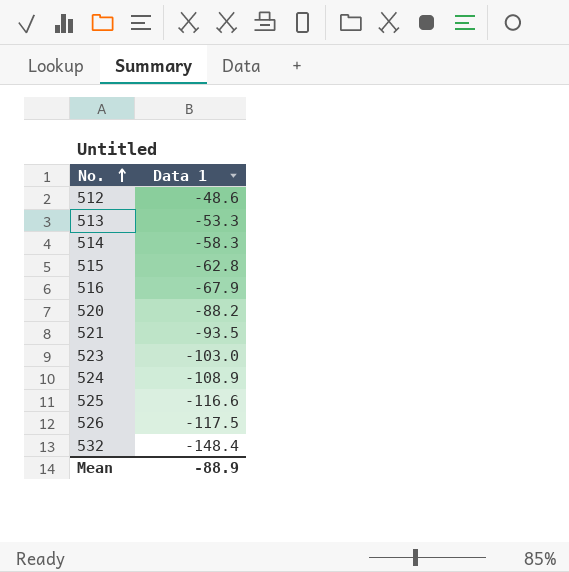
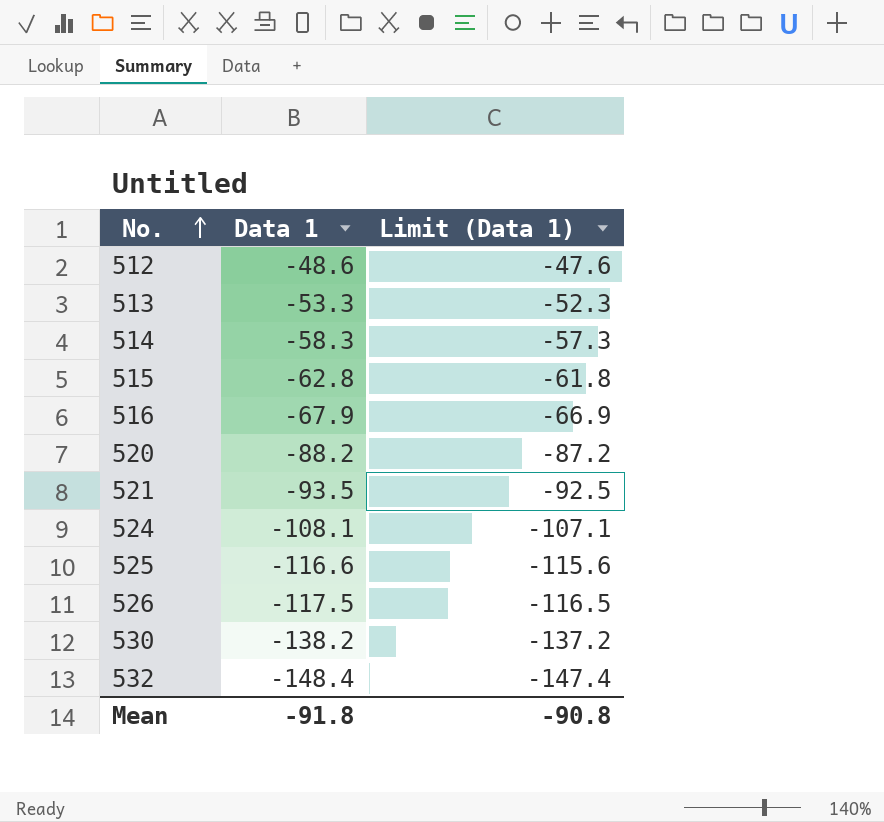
column Limit (Data 1) | formula: none -> [Data 1] + 1
row 523: -103.0 -> none
524 | Data 1: -108.9 -> -108.1
row 530: none -> -138.2 | -137.2
Mean | Data 1: -88.9 -> -91.8

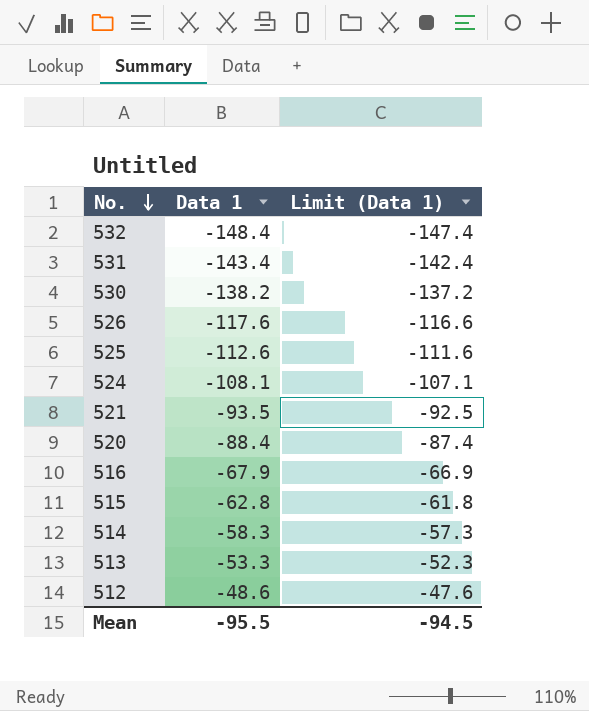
row order: No. ascending -> No. descending
row 531: none -> -143.4 | -142.4
526 | Data 1: -117.5 -> -117.6
526 | Limit (Data 1): -116.5 -> -116.6
525 | Data 1: -116.6 -> -112.6
525 | Limit (Data 1): -115.6 -> -111.6
520 | Data 1: -88.2 -> -88.4
520 | Limit (Data 1): -87.2 -> -87.4
Mean | Data 1: -91.8 -> -95.5
Mean | Limit (Data 1): -90.8 -> -94.5

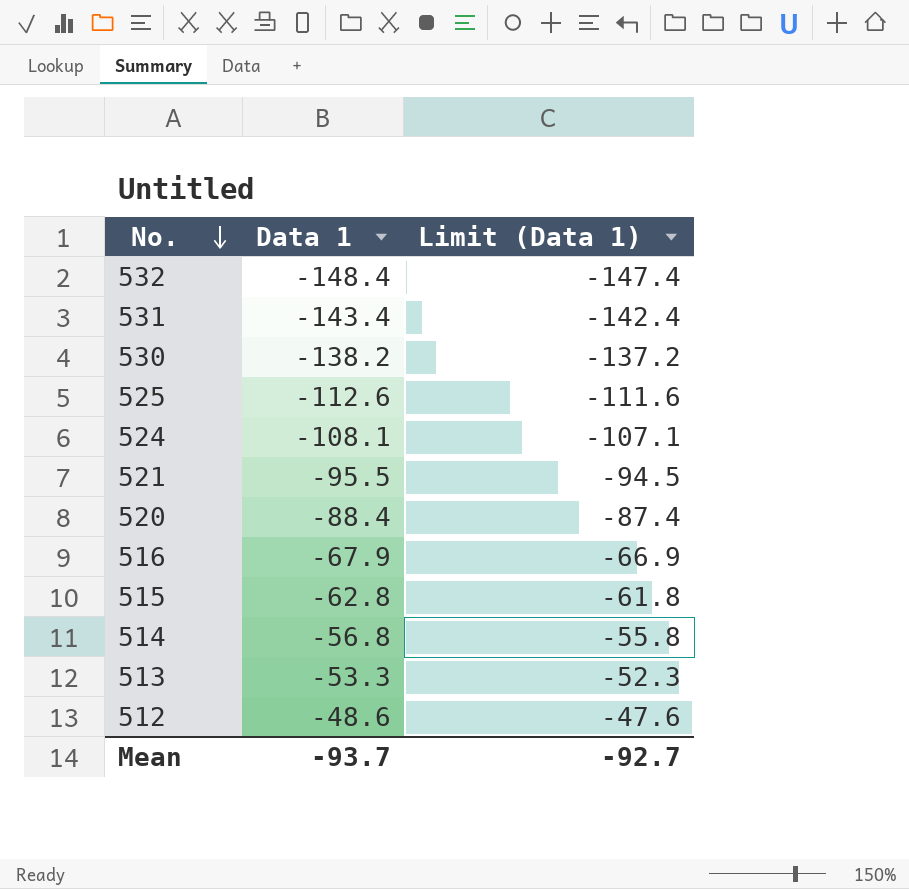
row 526: -117.6 | -116.6 -> none
521 | Data 1: -93.5 -> -95.5
521 | Limit (Data 1): -92.5 -> -94.5
514 | Data 1: -58.3 -> -56.8
514 | Limit (Data 1): -57.3 -> -55.8
Mean | Data 1: -95.5 -> -93.7
Mean | Limit (Data 1): -94.5 -> -92.7

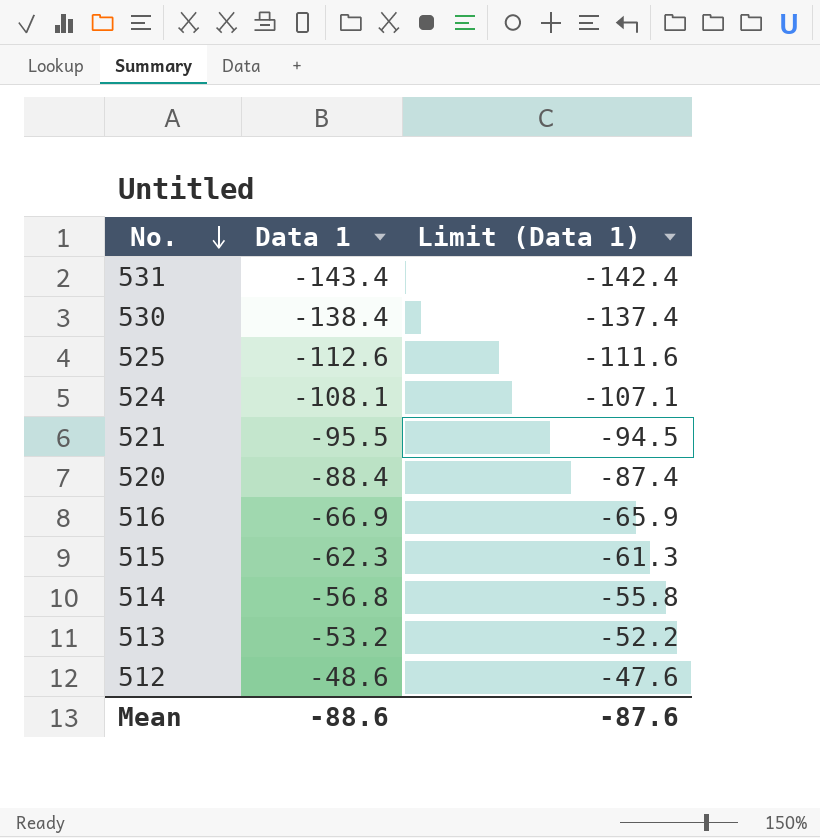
row 532: -148.4 | -147.4 -> none
530 | Data 1: -138.2 -> -138.4
530 | Limit (Data 1): -137.2 -> -137.4
516 | Data 1: -67.9 -> -66.9
516 | Limit (Data 1): -66.9 -> -65.9
515 | Data 1: -62.8 -> -62.3
515 | Limit (Data 1): -61.8 -> -61.3
513 | Data 1: -53.3 -> -53.2
513 | Limit (Data 1): -52.3 -> -52.2
Mean | Data 1: -93.7 -> -88.6
Mean | Limit (Data 1): -92.7 -> -87.6

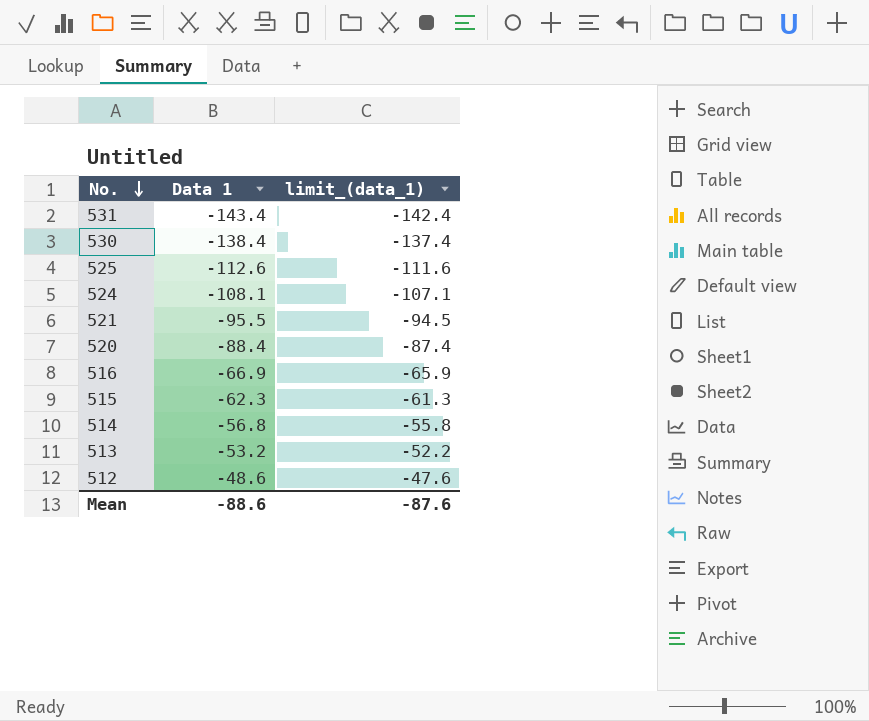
column name: Limit (Data 1) -> limit_(data_1)

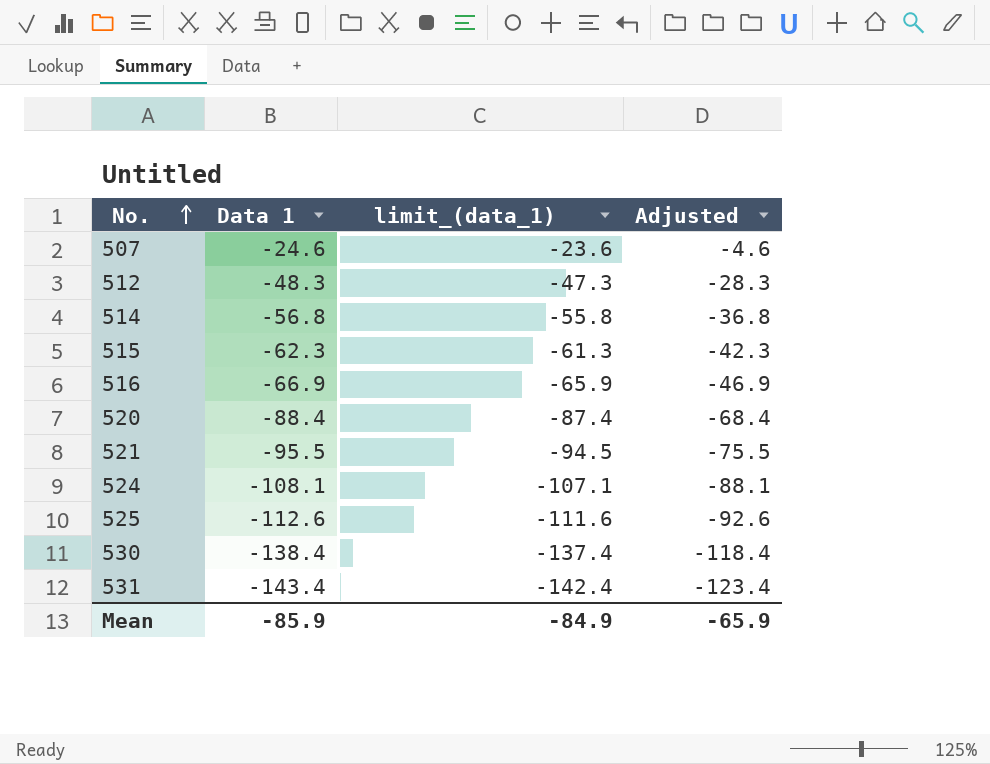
row order: No. descending -> No. ascending
column Adjusted | formula: none -> [Data 1] + 20
row 513: -53.2 | -52.2 -> none
row 507: none -> -24.6 | -23.6 | -4.6
512 | Data 1: -48.6 -> -48.3
512 | limit_(data_1): -47.6 -> -47.3
Mean | Data 1: -88.6 -> -85.9
Mean | limit_(data_1): -87.6 -> -84.9

